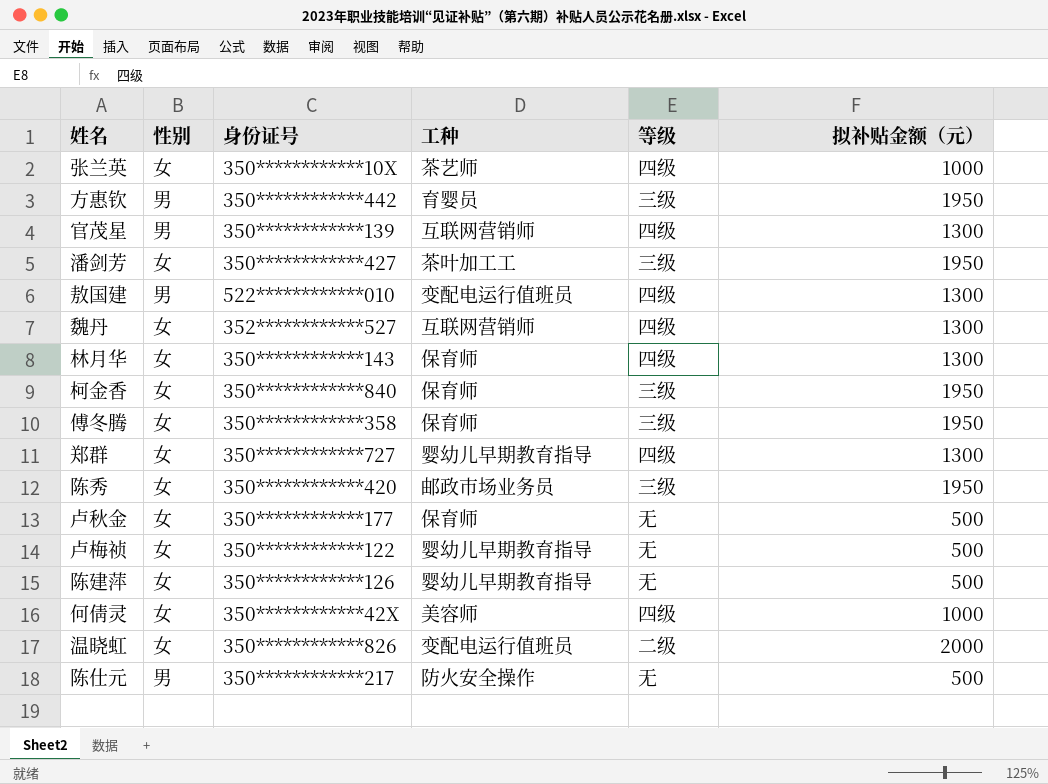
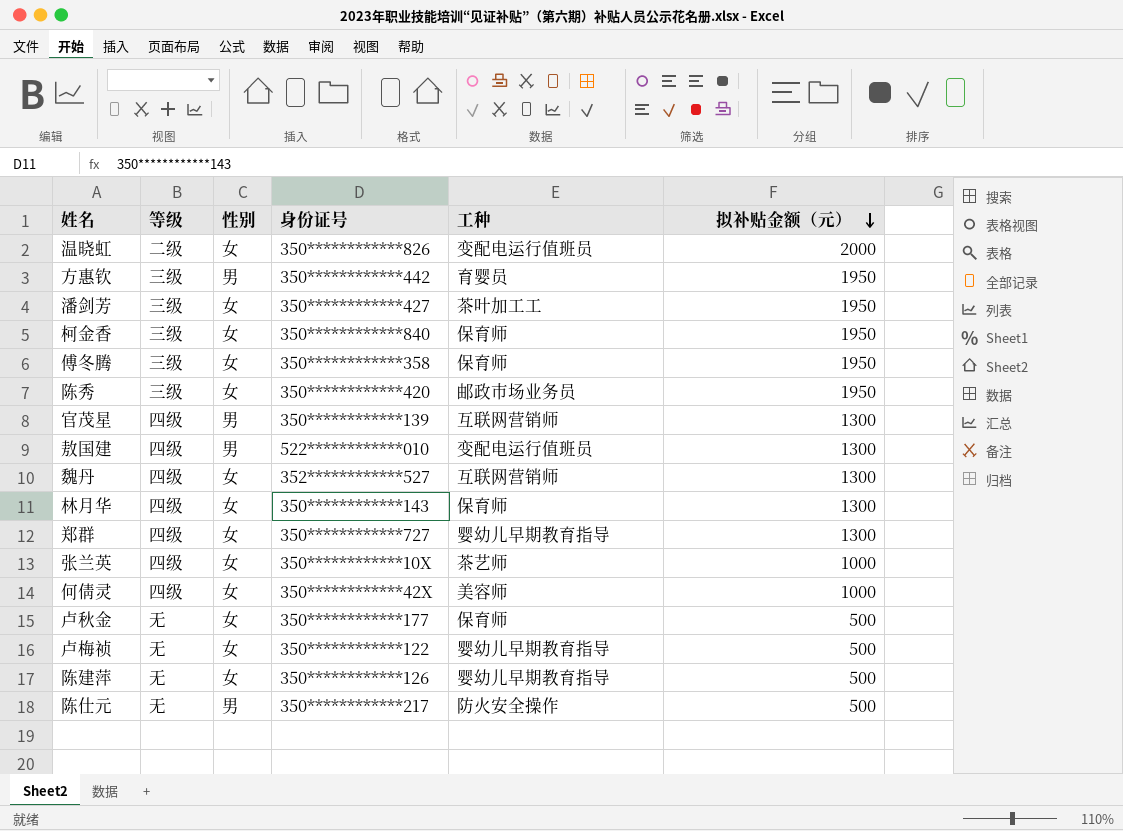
row order: none -> 拟补贴金额（元） descending
column 等级 | position: 5 -> 2

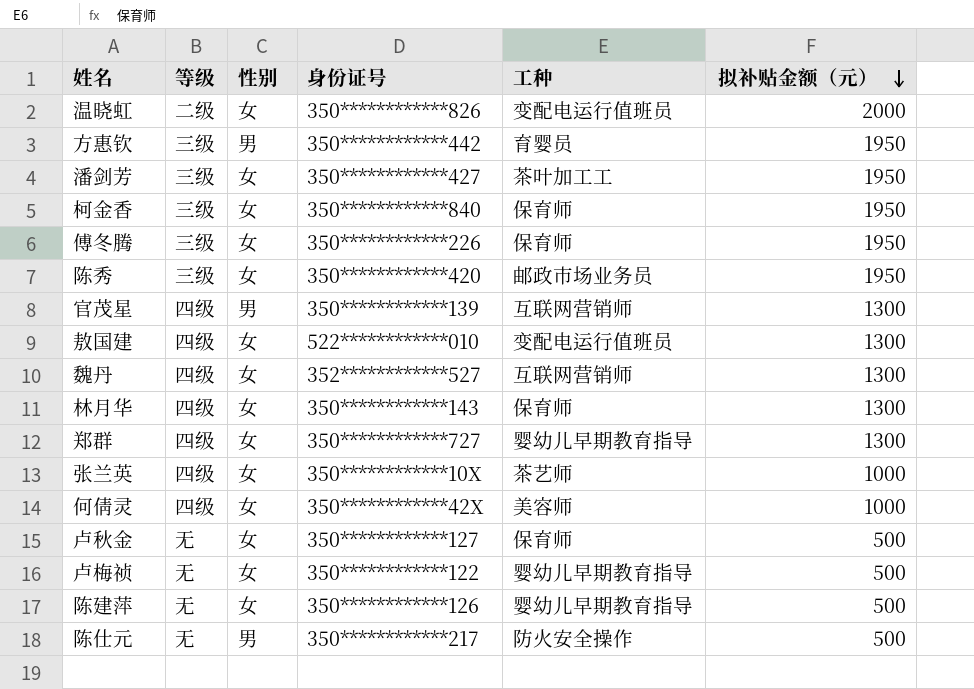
傅冬腾 | 身份证号: 350************358 -> 350************226
敖国建 | 性别: 男 -> 女
卢秋金 | 身份证号: 350************177 -> 350************127

